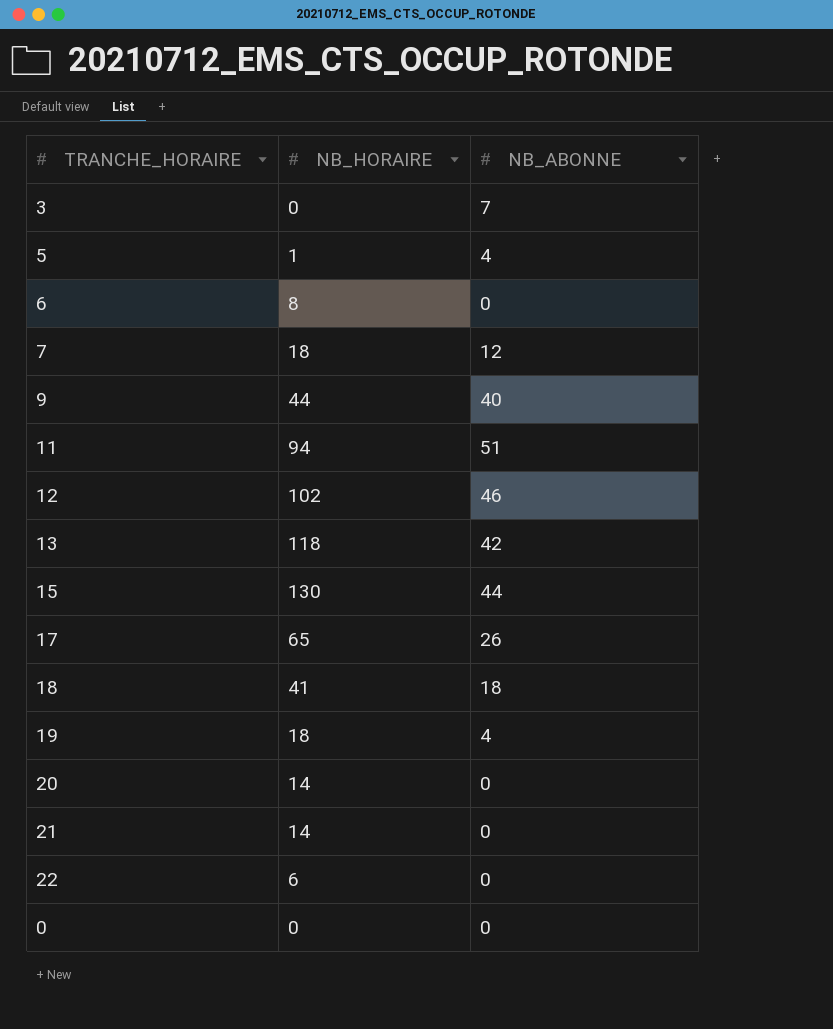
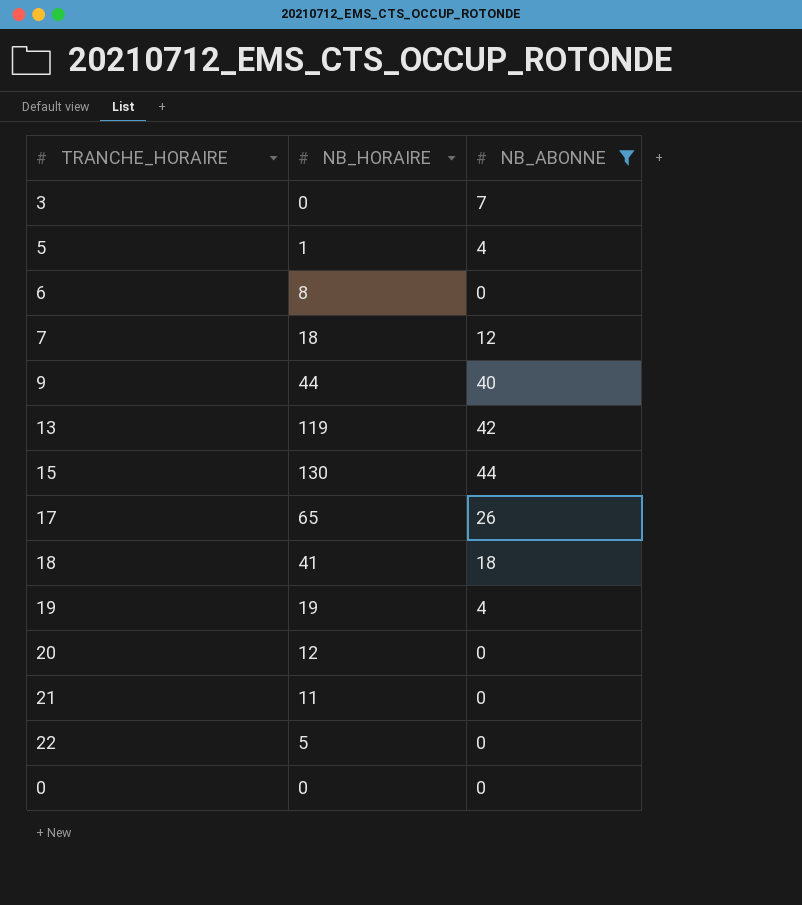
filter: none -> NB_ABONNE <= 44
13 | NB_HORAIRE: 118 -> 119
19 | NB_HORAIRE: 18 -> 19
20 | NB_HORAIRE: 14 -> 12
21 | NB_HORAIRE: 14 -> 11
22 | NB_HORAIRE: 6 -> 5

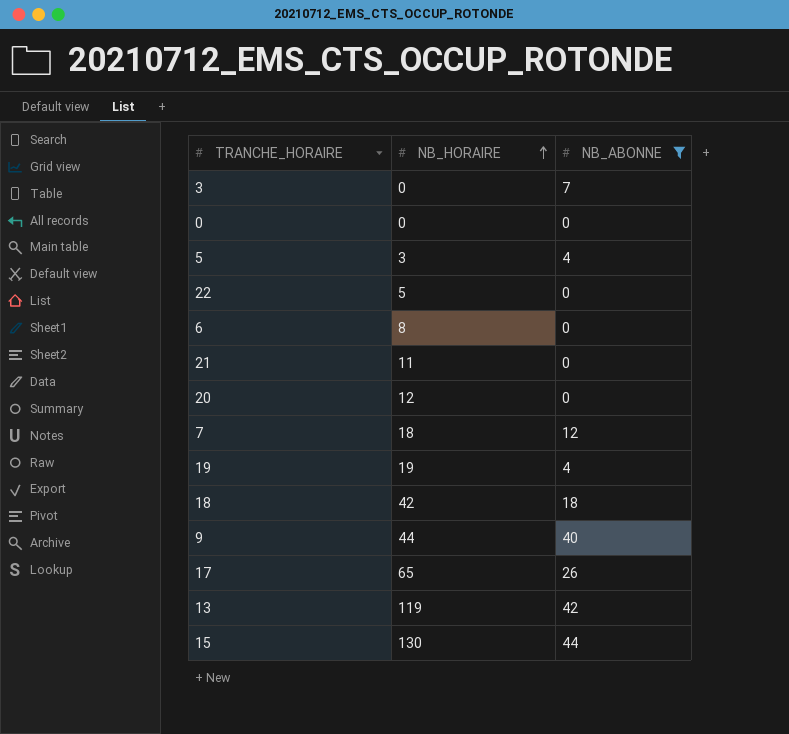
row order: none -> NB_HORAIRE ascending
5 | NB_HORAIRE: 1 -> 3
18 | NB_HORAIRE: 41 -> 42

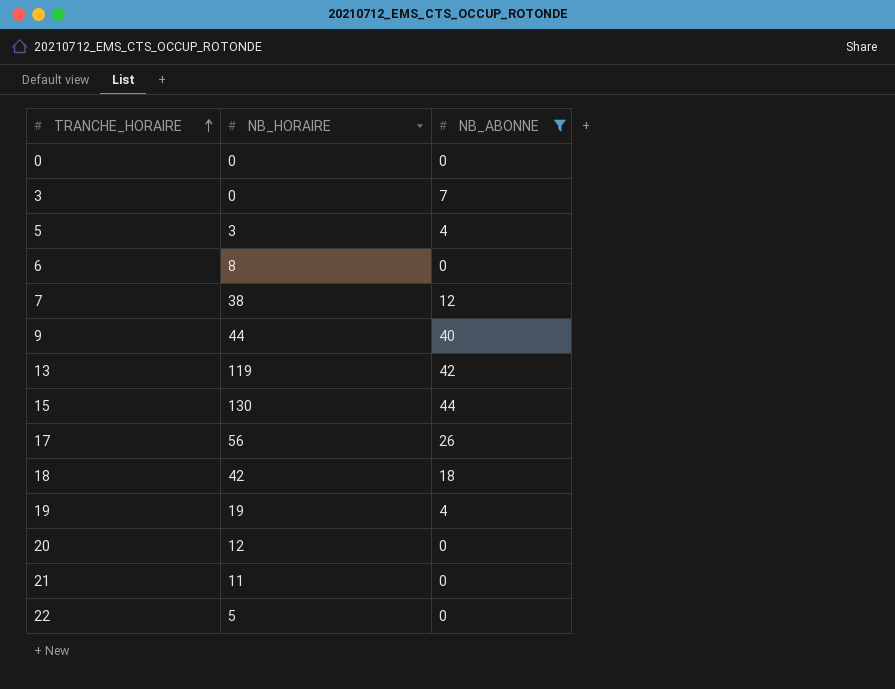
row order: NB_HORAIRE ascending -> TRANCHE_HORAIRE ascending
7 | NB_HORAIRE: 18 -> 38
17 | NB_HORAIRE: 65 -> 56

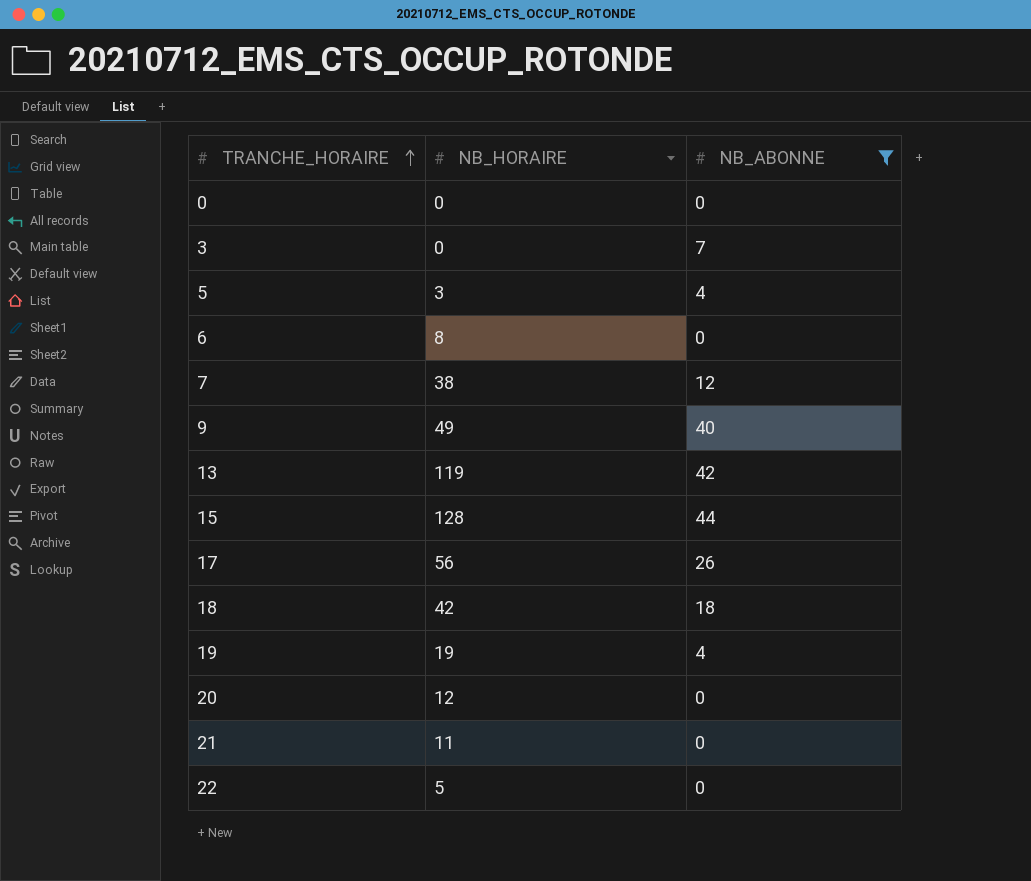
9 | NB_HORAIRE: 44 -> 49
15 | NB_HORAIRE: 130 -> 128

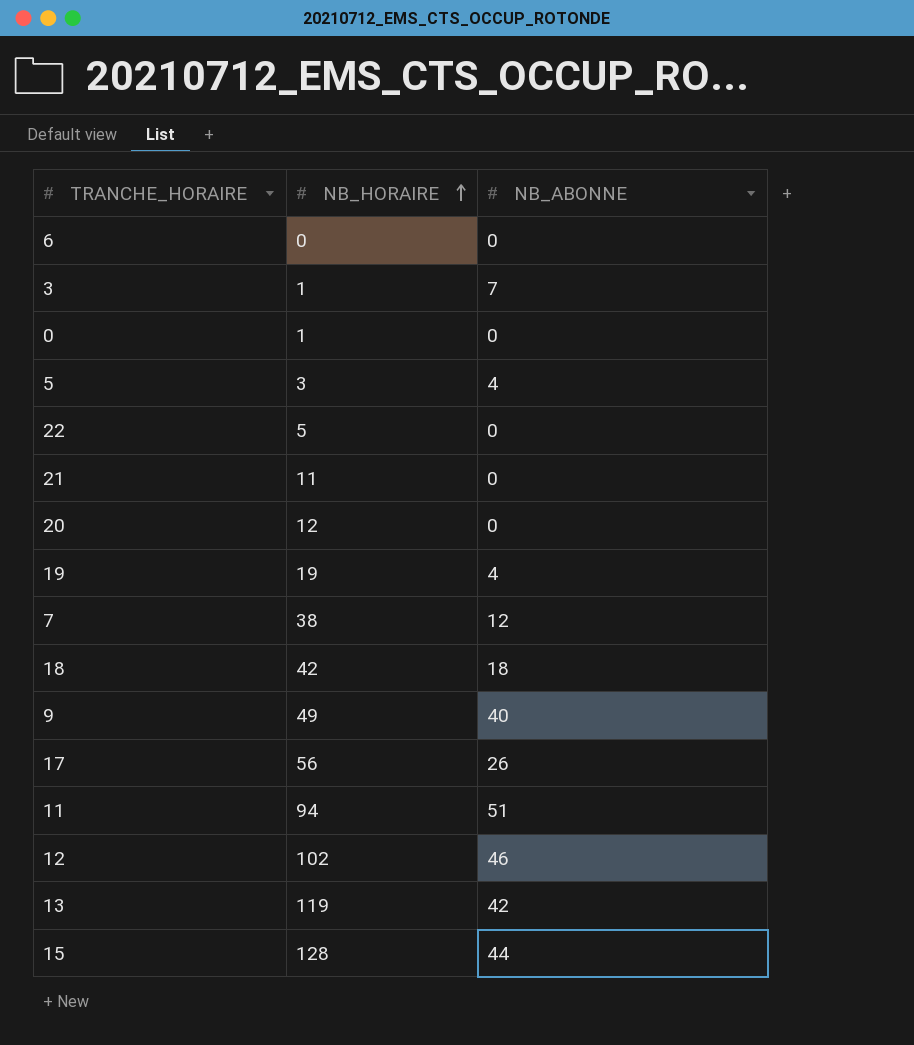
filter: NB_ABONNE <= 44 -> none
row order: TRANCHE_HORAIRE ascending -> NB_HORAIRE ascending
6 | NB_HORAIRE: 8 -> 0
3 | NB_HORAIRE: 0 -> 1
0 | NB_HORAIRE: 0 -> 1

